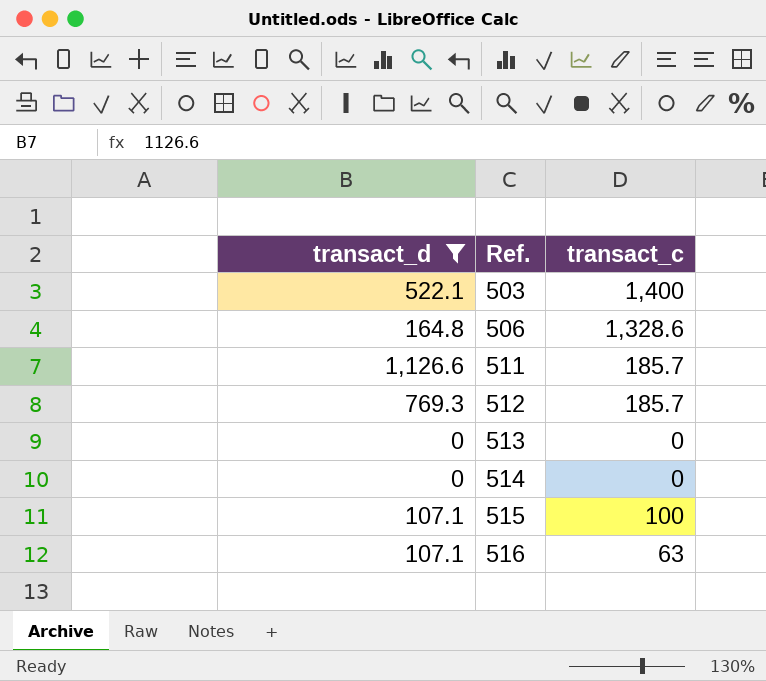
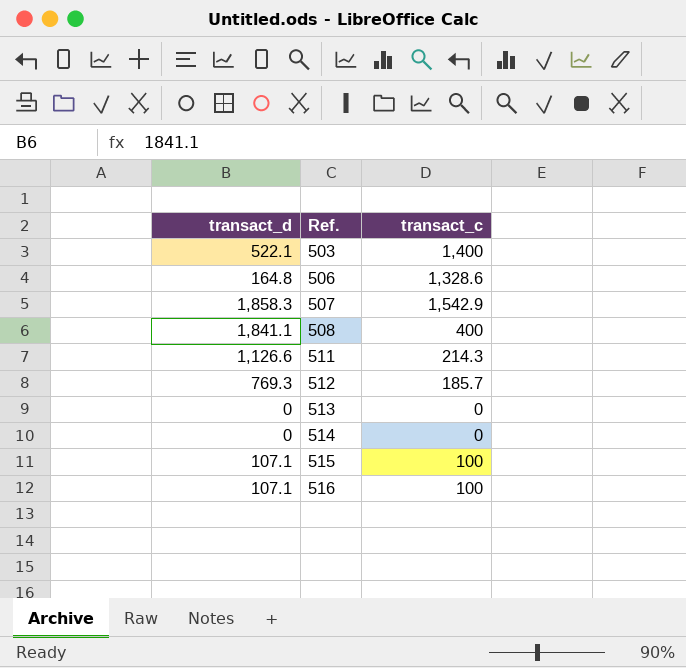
filter: transact_d <= 1,126.6 -> none
511 | transact_c: 185.7 -> 214.3
516 | transact_c: 63 -> 100

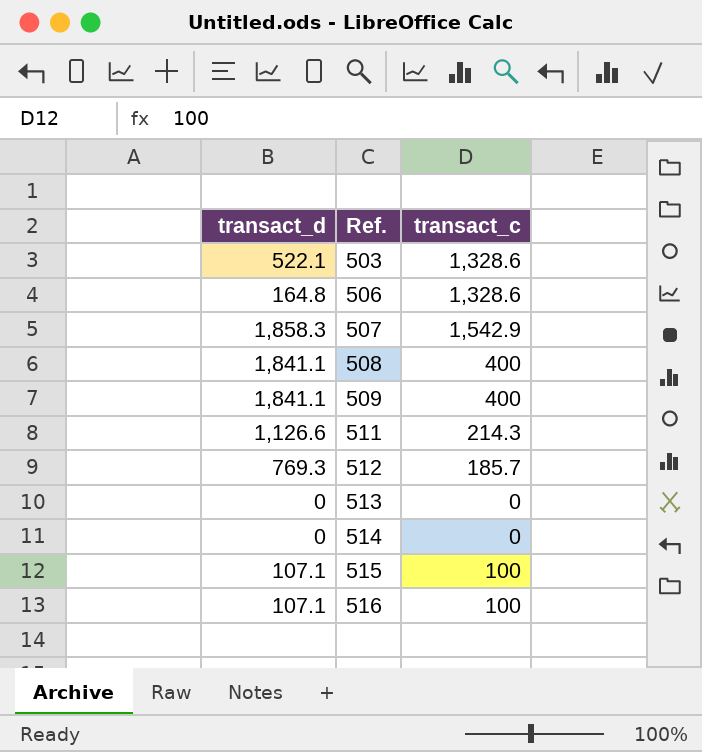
503 | transact_c: 1,400 -> 1,328.6
row 509: none -> 1,841.1 | 400

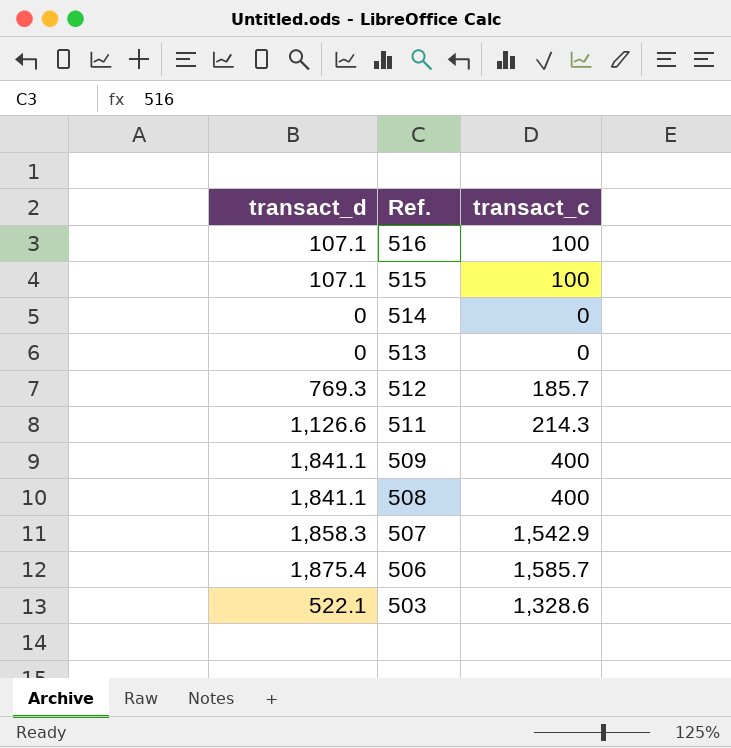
row order: Ref. ascending -> Ref. descending
506 | transact_d: 164.8 -> 1,875.4
506 | transact_c: 1,328.6 -> 1,585.7

